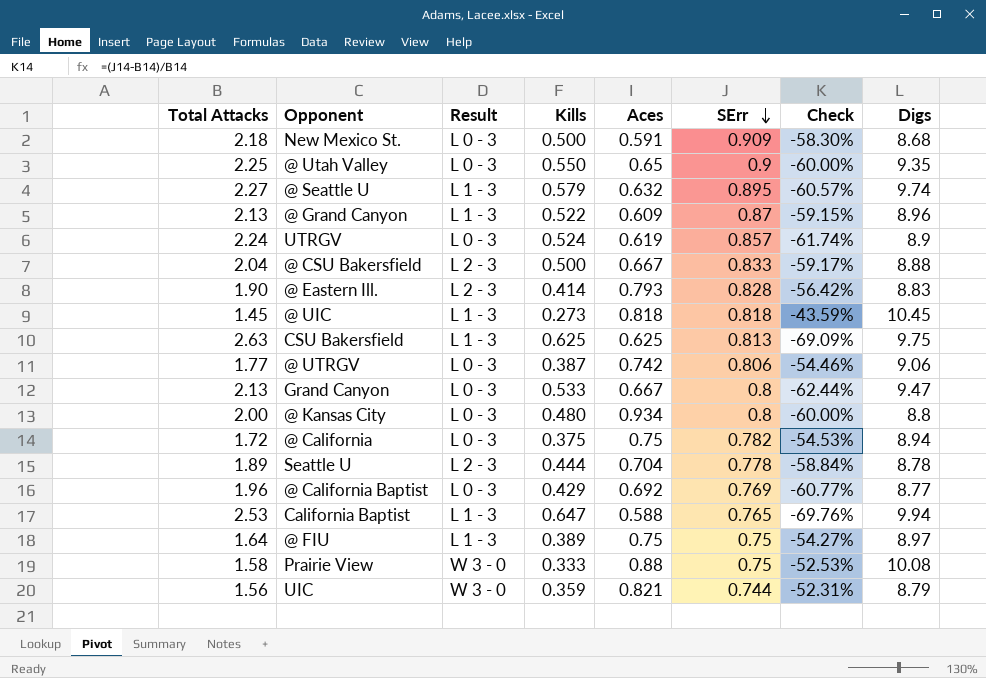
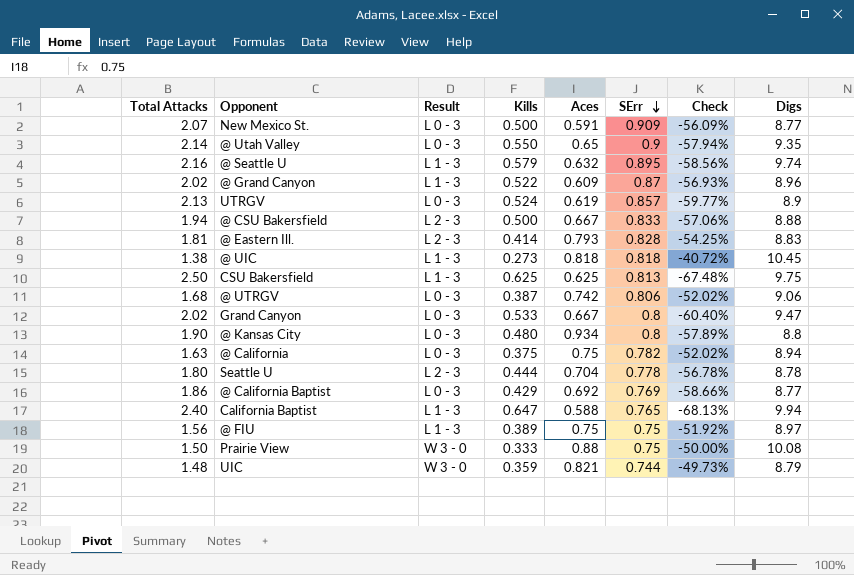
New Mexico St. | Total Attacks: 2.18 -> 2.07
New Mexico St. | Check: -58.30% -> -56.09%
New Mexico St. | Digs: 8.68 -> 8.77
@ Utah Valley | Total Attacks: 2.25 -> 2.14
@ Utah Valley | Check: -60.00% -> -57.94%
@ Seattle U | Total Attacks: 2.27 -> 2.16
@ Seattle U | Check: -60.57% -> -58.56%
@ Grand Canyon | Total Attacks: 2.13 -> 2.02
@ Grand Canyon | Check: -59.15% -> -56.93%
UTRGV | Total Attacks: 2.24 -> 2.13
UTRGV | Check: -61.74% -> -59.77%
@ CSU Bakersfield | Total Attacks: 2.04 -> 1.94
@ CSU Bakersfield | Check: -59.17% -> -57.06%
@ Eastern Ill. | Total Attacks: 1.90 -> 1.81
@ Eastern Ill. | Check: -56.42% -> -54.25%
@ UIC | Total Attacks: 1.45 -> 1.38
@ UIC | Check: -43.59% -> -40.72%
CSU Bakersfield | Total Attacks: 2.63 -> 2.50
CSU Bakersfield | Check: -69.09% -> -67.48%
@ UTRGV | Total Attacks: 1.77 -> 1.68
@ UTRGV | Check: -54.46% -> -52.02%
Grand Canyon | Total Attacks: 2.13 -> 2.02
Grand Canyon | Check: -62.44% -> -60.40%
@ Kansas City | Total Attacks: 2.00 -> 1.90
@ Kansas City | Check: -60.00% -> -57.89%
@ California | Total Attacks: 1.72 -> 1.63
@ California | Check: -54.53% -> -52.02%
Seattle U | Total Attacks: 1.89 -> 1.80
Seattle U | Check: -58.84% -> -56.78%
@ California Baptist | Total Attacks: 1.96 -> 1.86
@ California Baptist | Check: -60.77% -> -58.66%
California Baptist | Total Attacks: 2.53 -> 2.40
California Baptist | Check: -69.76% -> -68.13%
@ FIU | Total Attacks: 1.64 -> 1.56
@ FIU | Check: -54.27% -> -51.92%
Prairie View | Total Attacks: 1.58 -> 1.50
Prairie View | Check: -52.53% -> -50.00%
UIC | Total Attacks: 1.56 -> 1.48
UIC | Check: -52.31% -> -49.73%

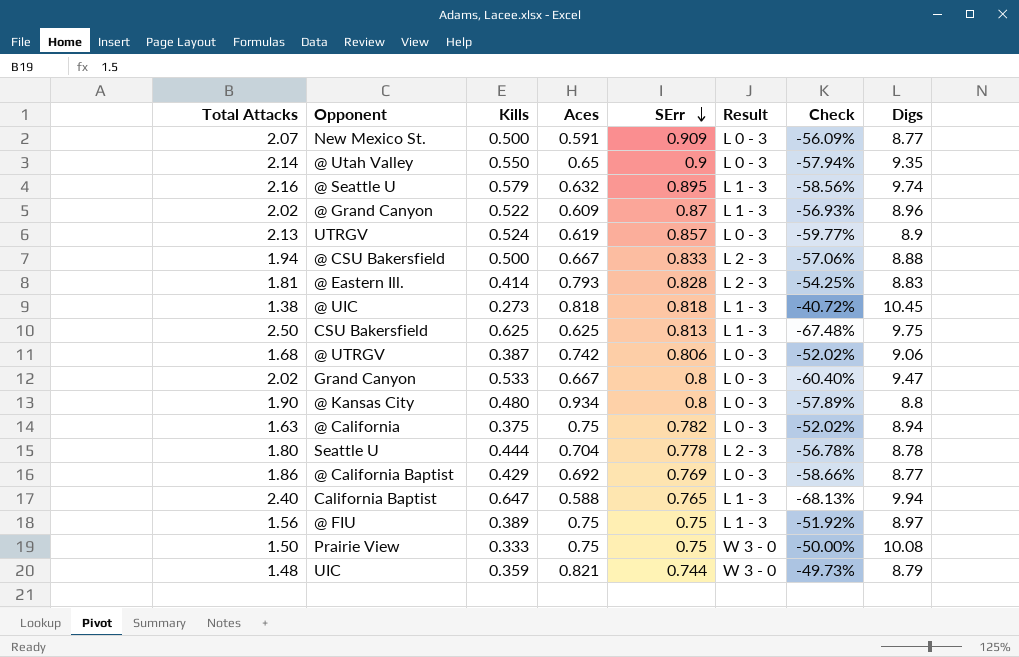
column Result | position: 3 -> 6
Prairie View | Aces: 0.88 -> 0.75

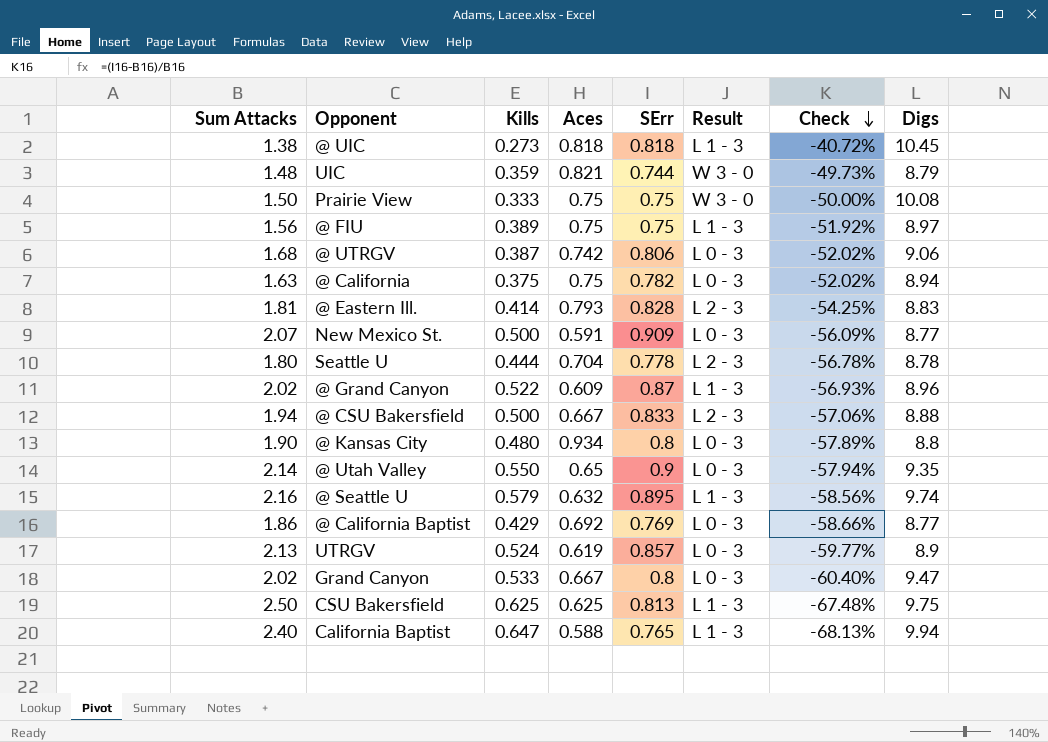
row order: SErr descending -> Check descending
column name: Total Attacks -> Sum Attacks

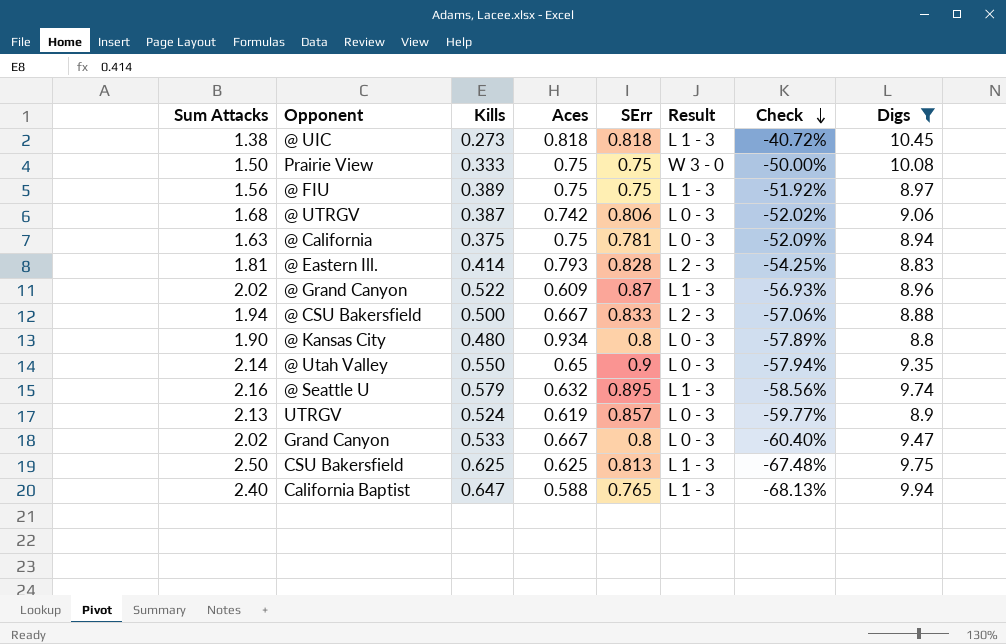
filter: none -> Digs >= 8.8
@ California | SErr: 0.782 -> 0.781
@ California | Check: -52.02% -> -52.09%

